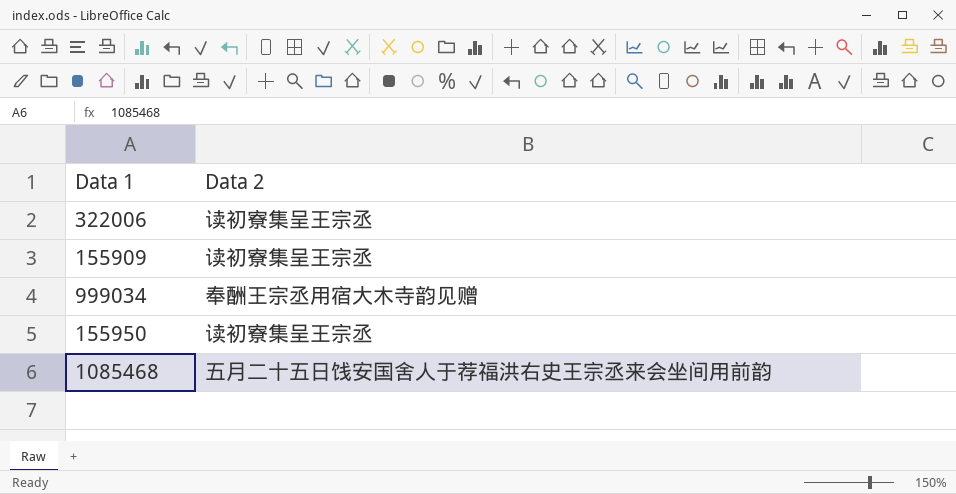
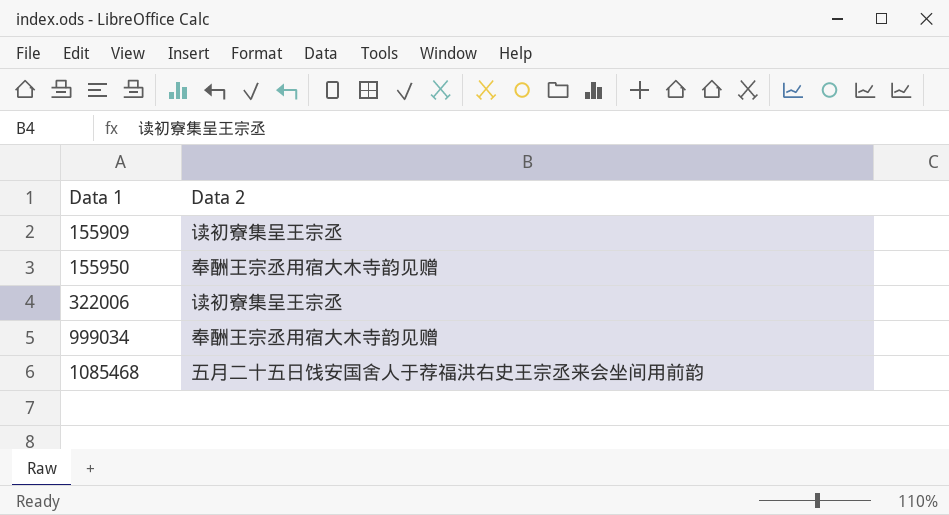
row order: none -> Data 1 ascending
155950 | Data 2: 读初寮集呈王宗丞 -> 奉酬王宗丞用宿大木寺韵见赠

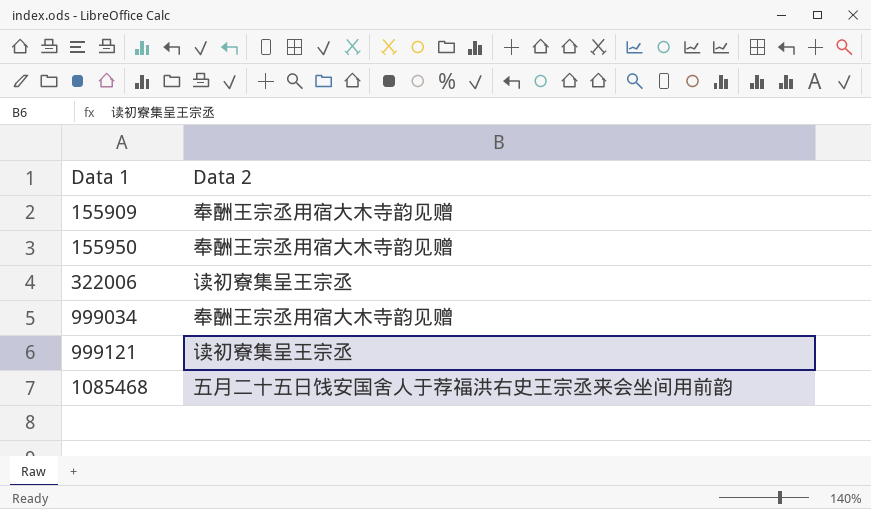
155909 | Data 2: 读初寮集呈王宗丞 -> 奉酬王宗丞用宿大木寺韵见赠
row 999121: none -> 读初寮集呈王宗丞

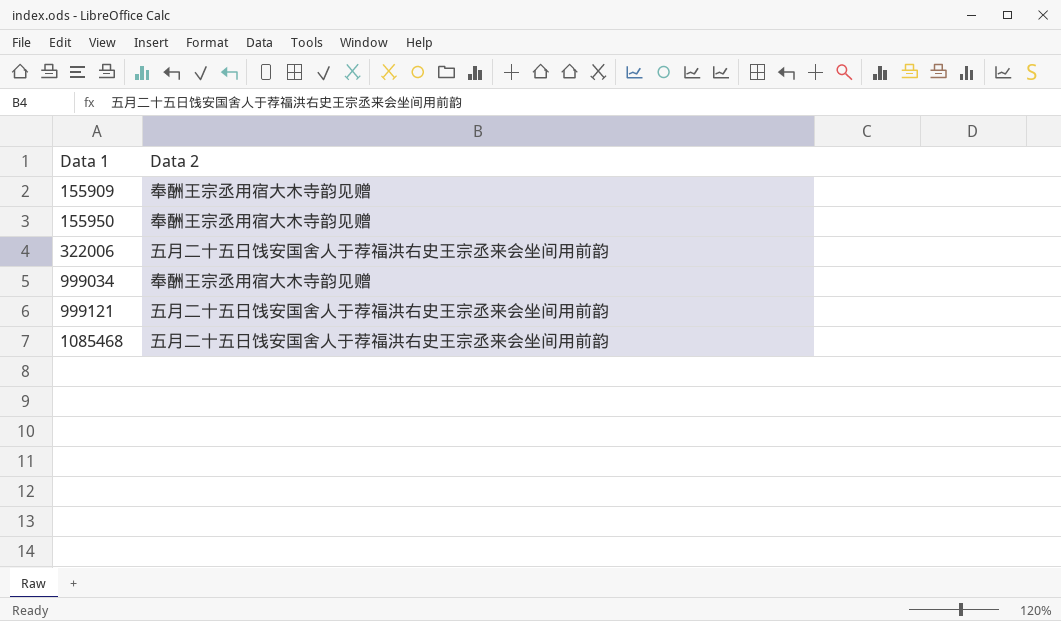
322006 | Data 2: 读初寮集呈王宗丞 -> 五月二十五日饯安国舍人于荐福洪右史王宗丞来会坐间用前韵
999121 | Data 2: 读初寮集呈王宗丞 -> 五月二十五日饯安国舍人于荐福洪右史王宗丞来会坐间用前韵

